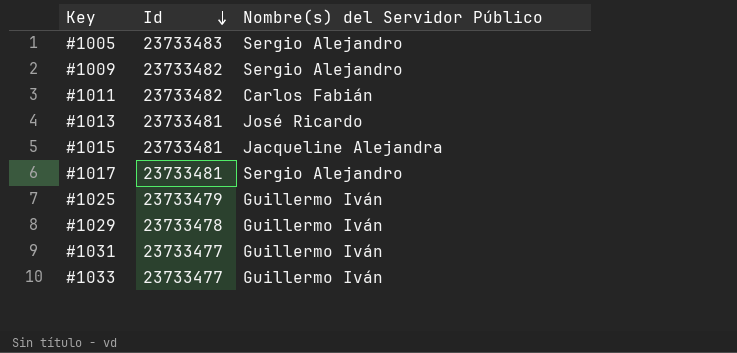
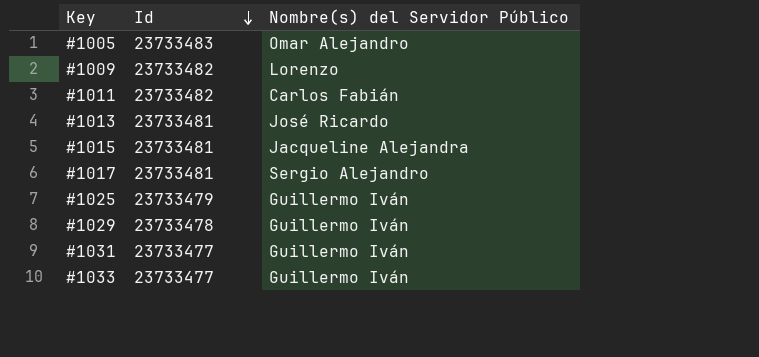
#1005 | Nombre(s) del Servidor Público: Sergio Alejandro -> Omar Alejandro
#1009 | Nombre(s) del Servidor Público: Sergio Alejandro -> Lorenzo

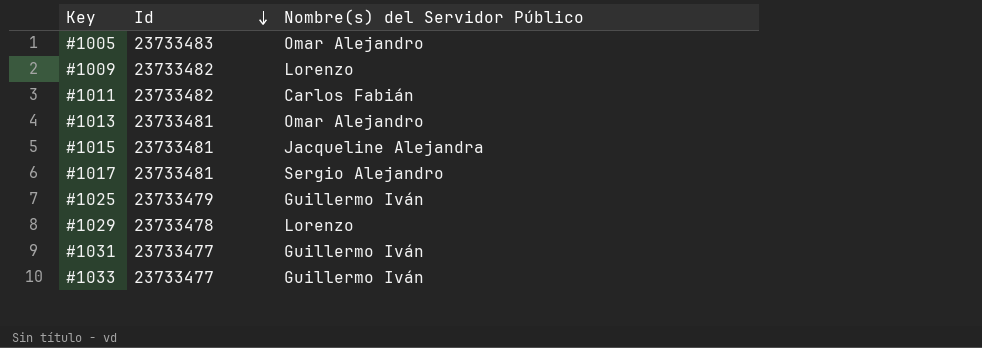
#1013 | Nombre(s) del Servidor Público: José Ricardo -> Omar Alejandro
#1029 | Nombre(s) del Servidor Público: Guillermo Iván -> Lorenzo

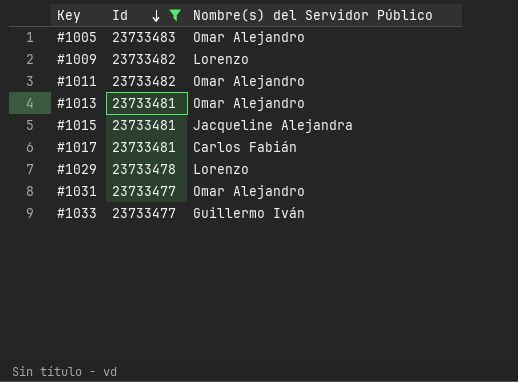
filter: none -> Id != 23733479
#1011 | Nombre(s) del Servidor Público: Carlos Fabián -> Omar Alejandro
#1017 | Nombre(s) del Servidor Público: Sergio Alejandro -> Carlos Fabián
#1031 | Nombre(s) del Servidor Público: Guillermo Iván -> Omar Alejandro

